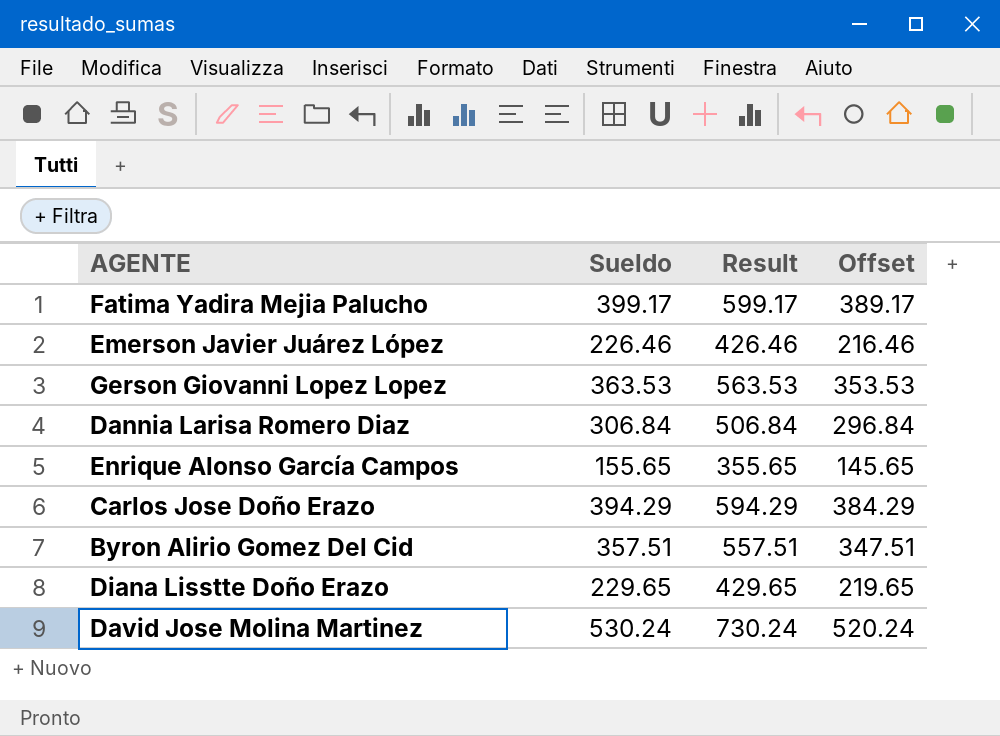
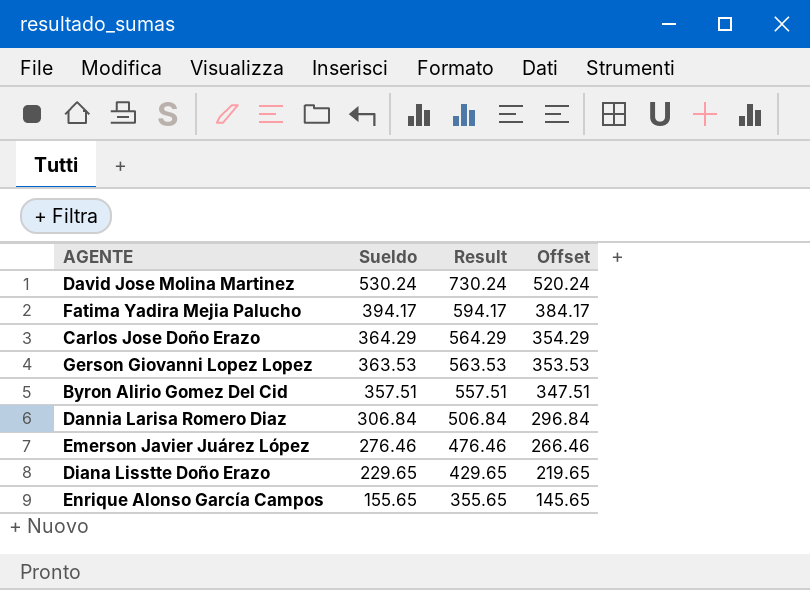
row order: none -> Sueldo descending
Fatima Yadira Mejia Palucho | Sueldo: 399.17 -> 394.17
Fatima Yadira Mejia Palucho | Result: 599.17 -> 594.17
Fatima Yadira Mejia Palucho | Offset: 389.17 -> 384.17
Carlos Jose Doño Erazo | Sueldo: 394.29 -> 364.29
Carlos Jose Doño Erazo | Result: 594.29 -> 564.29
Carlos Jose Doño Erazo | Offset: 384.29 -> 354.29
Emerson Javier Juárez López | Sueldo: 226.46 -> 276.46
Emerson Javier Juárez López | Result: 426.46 -> 476.46
Emerson Javier Juárez López | Offset: 216.46 -> 266.46

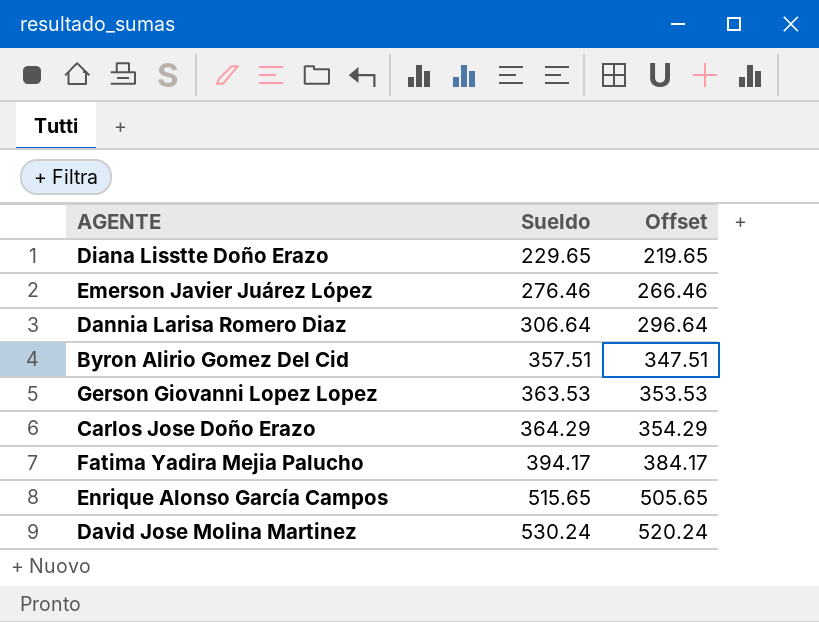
row order: Sueldo descending -> Sueldo ascending
column Result | formula: [Sueldo] + 200 -> none
Dannia Larisa Romero Diaz | Sueldo: 306.84 -> 306.64
Dannia Larisa Romero Diaz | Offset: 296.84 -> 296.64
Enrique Alonso García Campos | Sueldo: 155.65 -> 515.65
Enrique Alonso García Campos | Offset: 145.65 -> 505.65

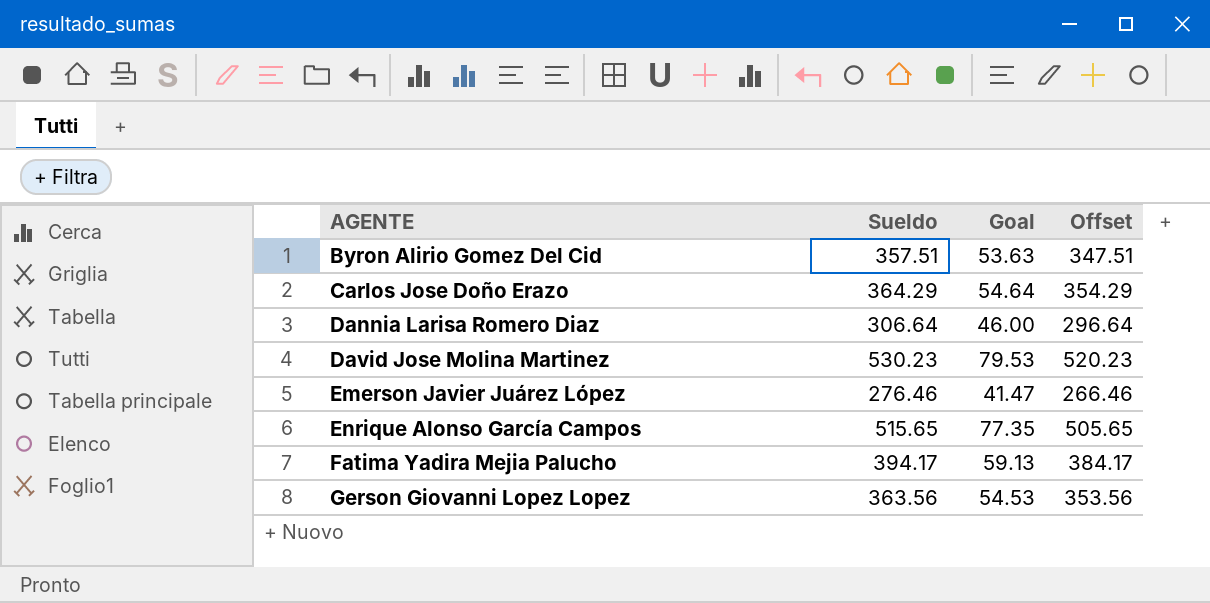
row order: Sueldo ascending -> AGENTE ascending
column Goal | formula: none -> [Sueldo] * 0.15
row Diana Lisstte Doño Erazo: 229.65 | 219.65 -> none
David Jose Molina Martinez | Sueldo: 530.24 -> 530.23
David Jose Molina Martinez | Offset: 520.24 -> 520.23
Gerson Giovanni Lopez Lopez | Sueldo: 363.53 -> 363.56
Gerson Giovanni Lopez Lopez | Offset: 353.53 -> 353.56

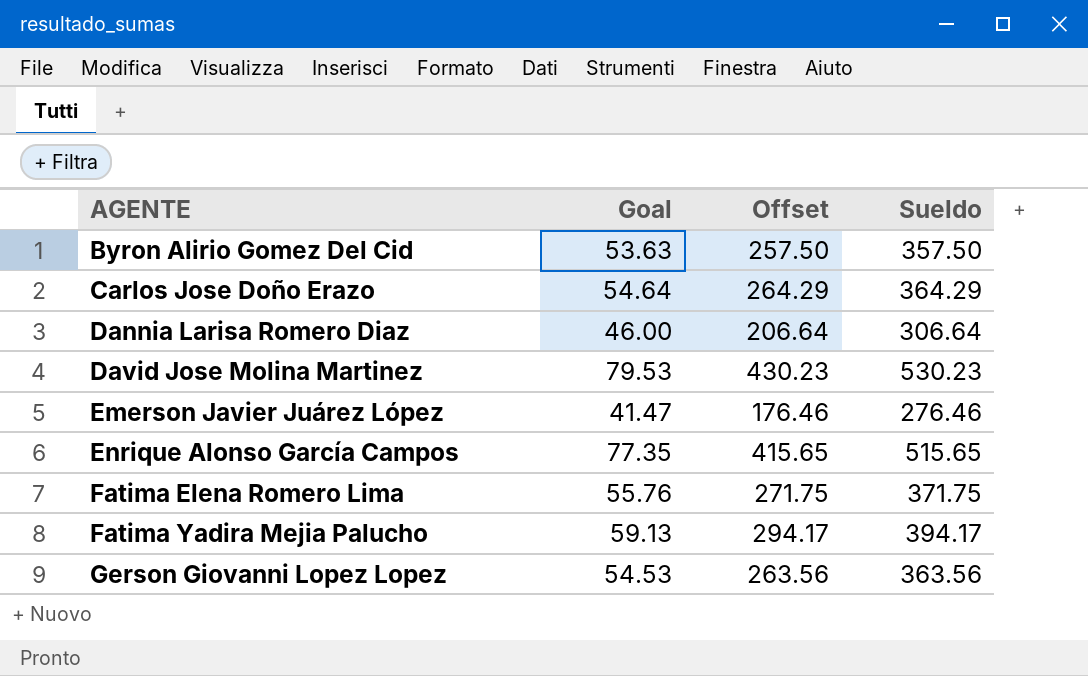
column Offset | formula: [Sueldo] - 10 -> [Sueldo] - 100
column Sueldo | position: 2 -> 4
Byron Alirio Gomez Del Cid | Sueldo: 357.51 -> 357.50
row Fatima Elena Romero Lima: none -> 55.76 | 271.75 | 371.75

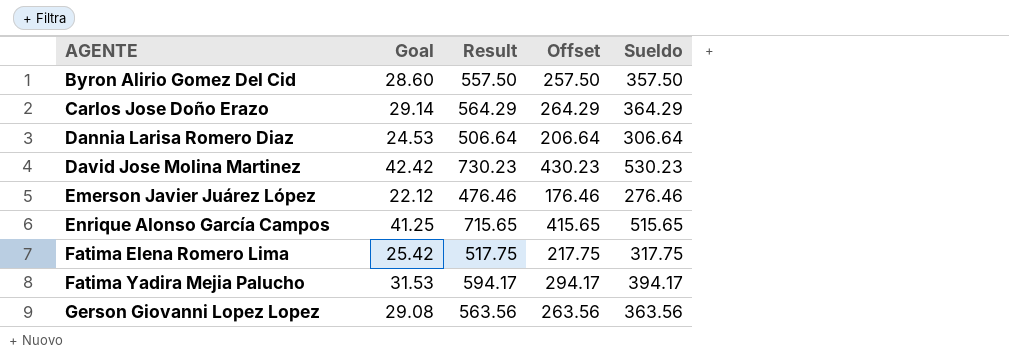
column Goal | formula: [Sueldo] * 0.15 -> [Sueldo] * 0.08
column Result | formula: none -> [Sueldo] + 200
Fatima Elena Romero Lima | Offset: 271.75 -> 217.75
Fatima Elena Romero Lima | Sueldo: 371.75 -> 317.75

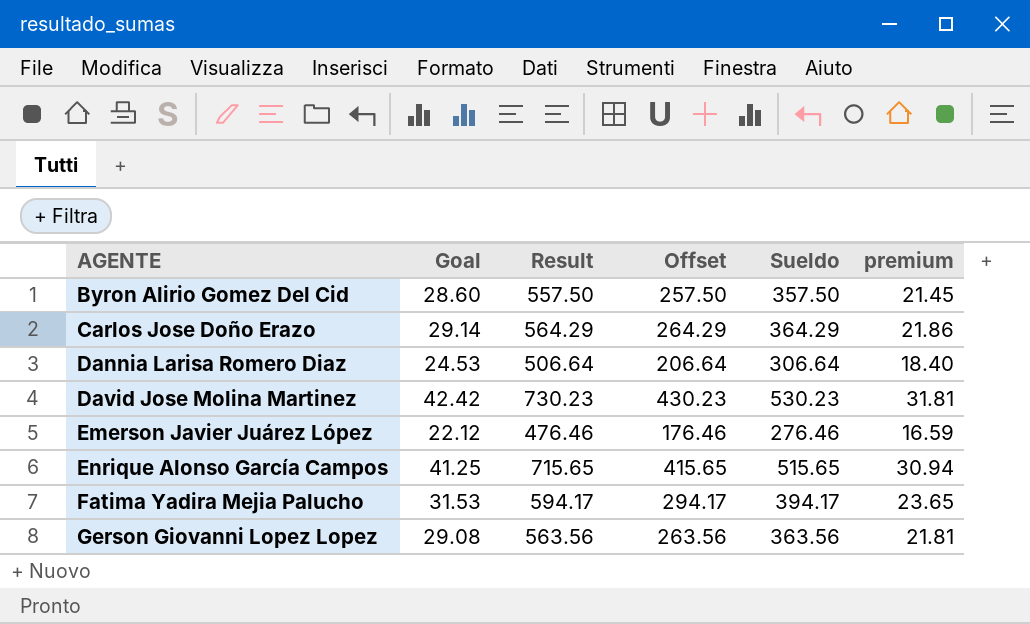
column premium | formula: none -> [Sueldo] * 0.06
row Fatima Elena Romero Lima: 25.42 | 517.75 | 217.75 | 317.75 -> none

